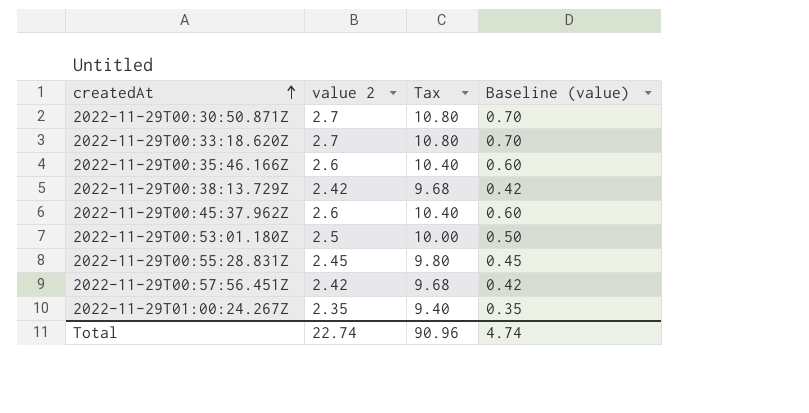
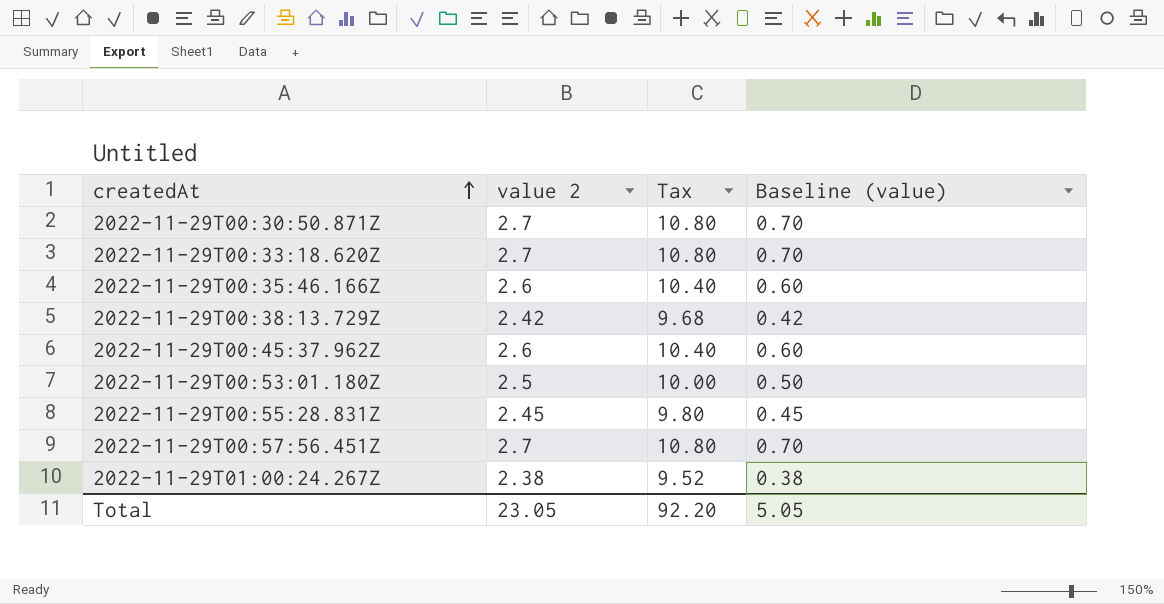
2022-11-29T00:57:56.451Z | value 2: 2.42 -> 2.7
2022-11-29T00:57:56.451Z | Tax: 9.68 -> 10.80
2022-11-29T00:57:56.451Z | Baseline (value): 0.42 -> 0.70
2022-11-29T01:00:24.267Z | value 2: 2.35 -> 2.38
2022-11-29T01:00:24.267Z | Tax: 9.40 -> 9.52
2022-11-29T01:00:24.267Z | Baseline (value): 0.35 -> 0.38
Total | value 2: 22.74 -> 23.05
Total | Tax: 90.96 -> 92.20
Total | Baseline (value): 4.74 -> 5.05

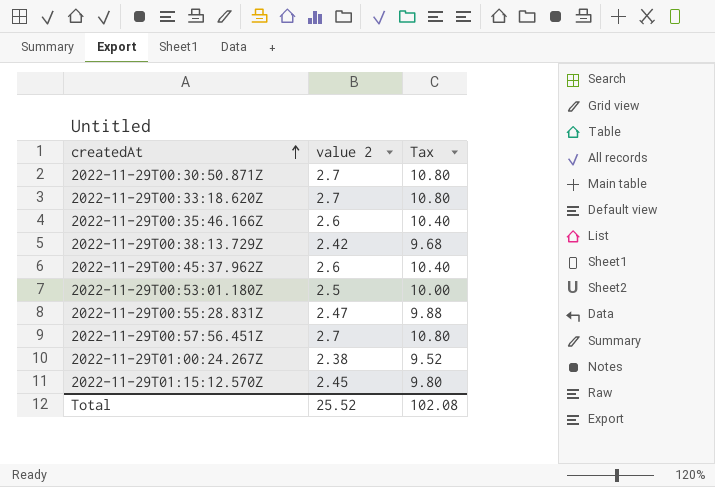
column Baseline (value) | formula: [value 2] - 2 -> none
2022-11-29T00:55:28.831Z | value 2: 2.45 -> 2.47
2022-11-29T00:55:28.831Z | Tax: 9.80 -> 9.88
row 2022-11-29T01:15:12.570Z: none -> 2.45 | 9.80
Total | value 2: 23.05 -> 25.52
Total | Tax: 92.20 -> 102.08

